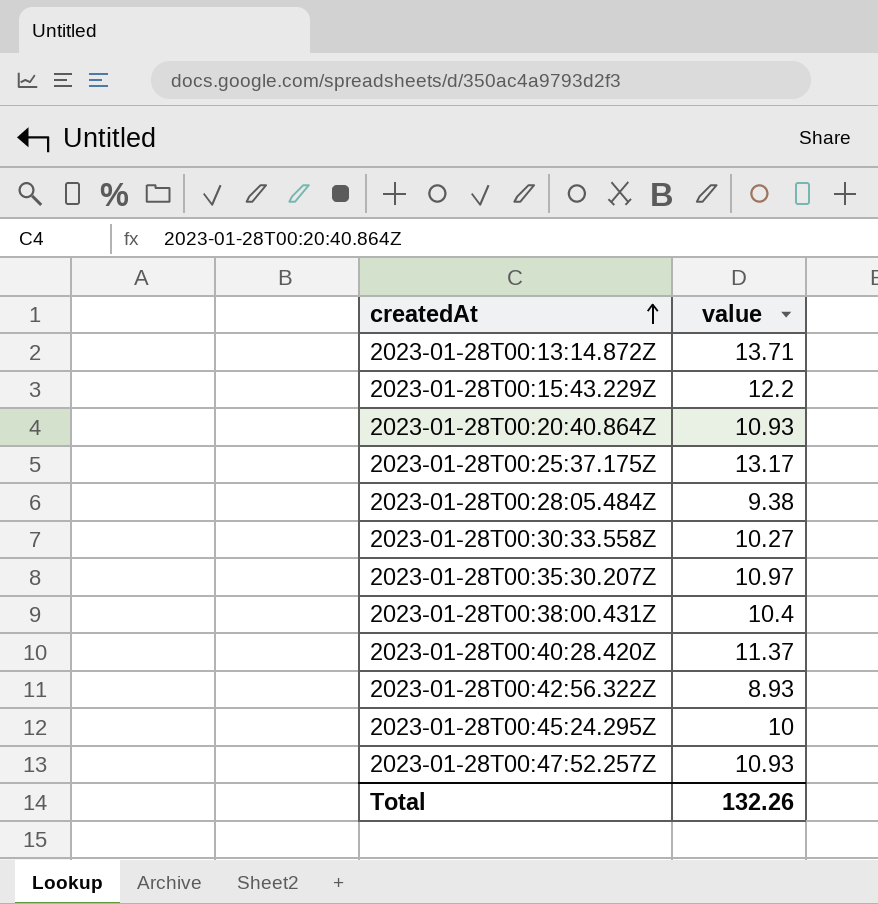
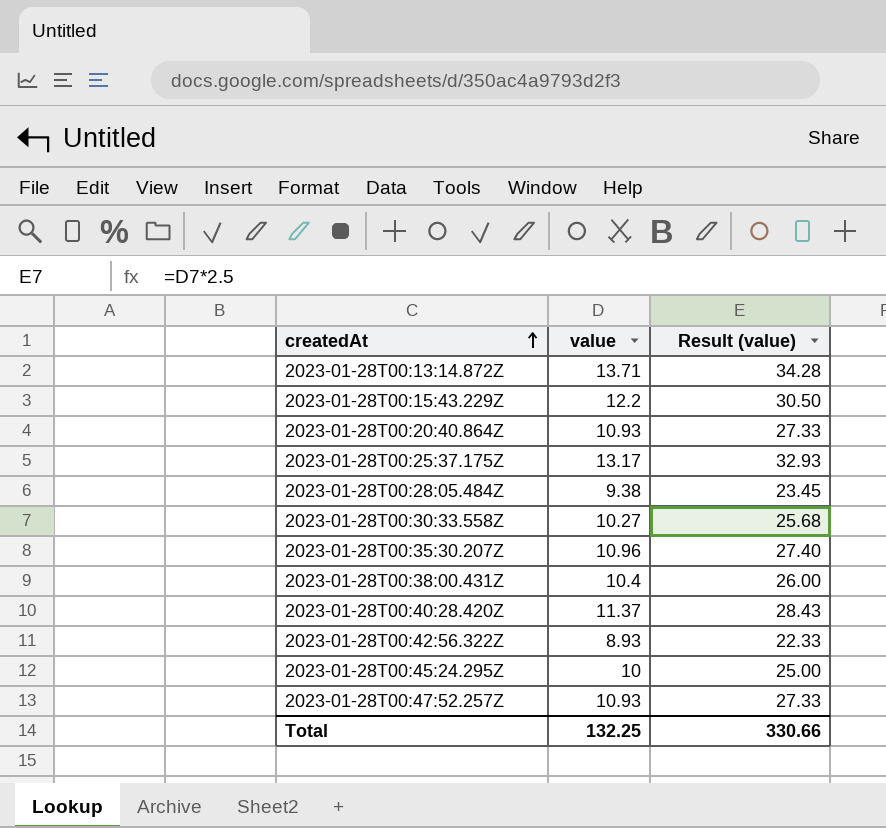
column Result (value) | formula: none -> [value] * 2.5
2023-01-28T00:35:30.207Z | value: 10.97 -> 10.96
Total | value: 132.26 -> 132.25

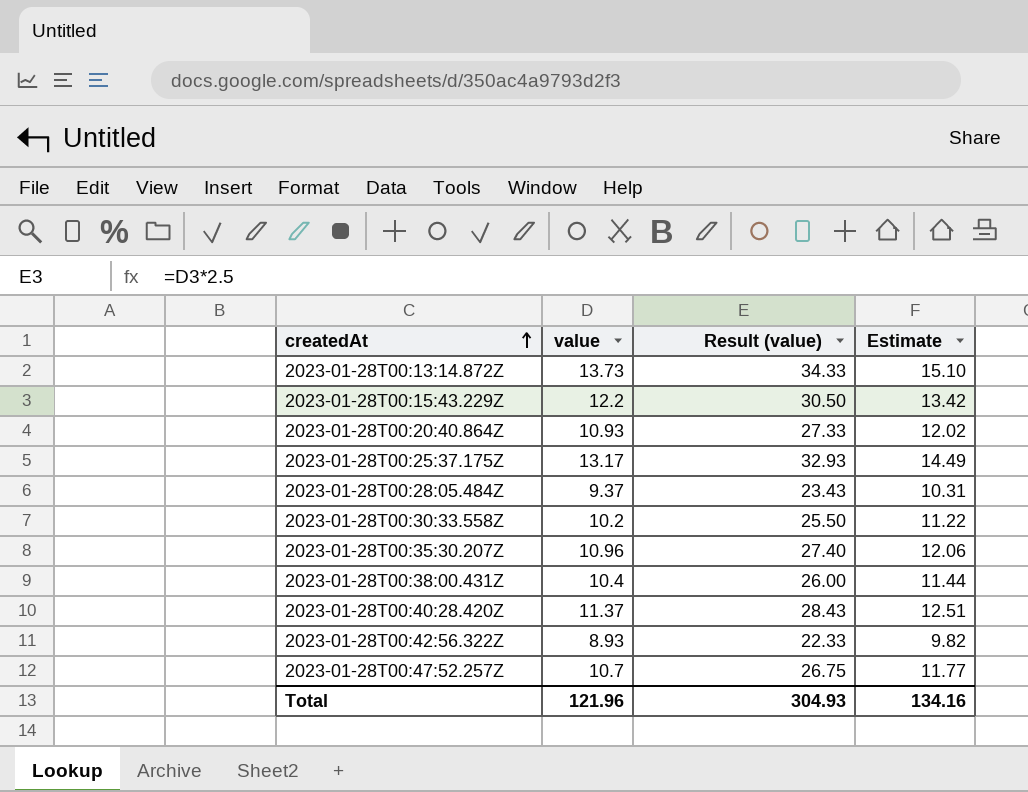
column Estimate | formula: none -> [value] * 1.1
row 2023-01-28T00:45:24.295Z: 10 | 25.00 -> none
2023-01-28T00:13:14.872Z | value: 13.71 -> 13.73
2023-01-28T00:13:14.872Z | Result (value): 34.28 -> 34.33
2023-01-28T00:28:05.484Z | value: 9.38 -> 9.37
2023-01-28T00:28:05.484Z | Result (value): 23.45 -> 23.43
2023-01-28T00:30:33.558Z | value: 10.27 -> 10.2
2023-01-28T00:30:33.558Z | Result (value): 25.68 -> 25.50
2023-01-28T00:47:52.257Z | value: 10.93 -> 10.7
2023-01-28T00:47:52.257Z | Result (value): 27.33 -> 26.75
Total | value: 132.25 -> 121.96
Total | Result (value): 330.66 -> 304.93

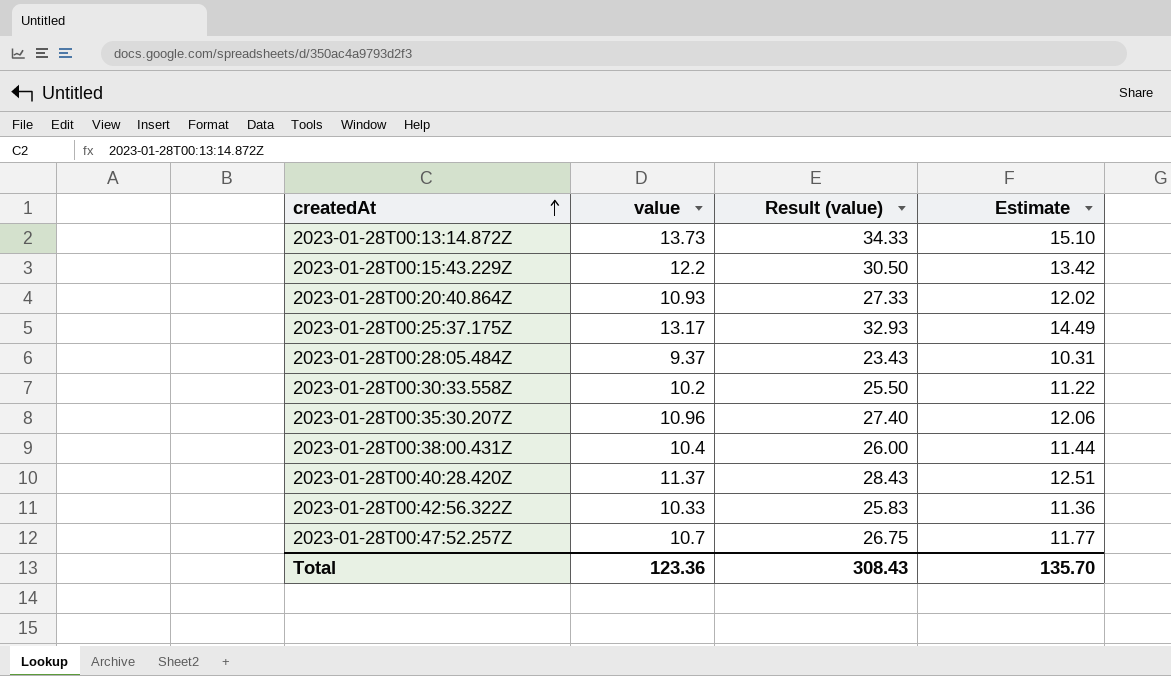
2023-01-28T00:42:56.322Z | value: 8.93 -> 10.33
2023-01-28T00:42:56.322Z | Result (value): 22.33 -> 25.83
2023-01-28T00:42:56.322Z | Estimate: 9.82 -> 11.36
Total | value: 121.96 -> 123.36
Total | Result (value): 304.93 -> 308.43
Total | Estimate: 134.16 -> 135.70

